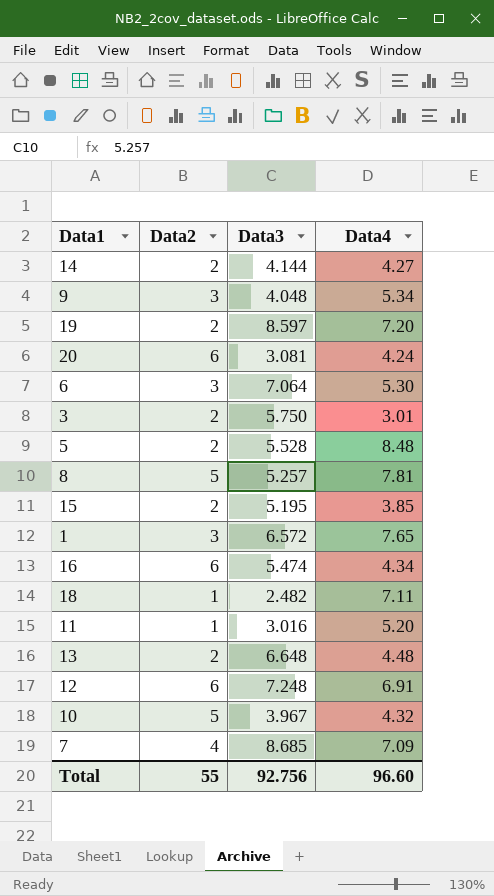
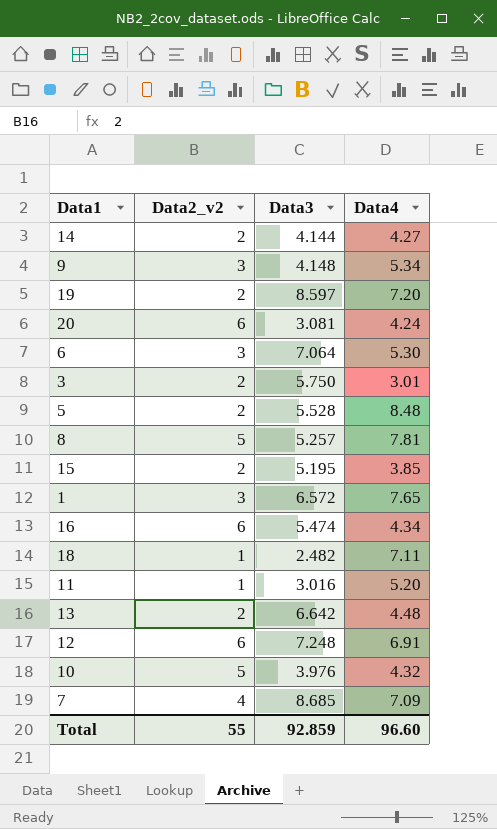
column name: Data2 -> Data2_v2
9 | Data3: 4.048 -> 4.148
13 | Data3: 6.648 -> 6.642
10 | Data3: 3.967 -> 3.976
Total | Data3: 92.756 -> 92.859

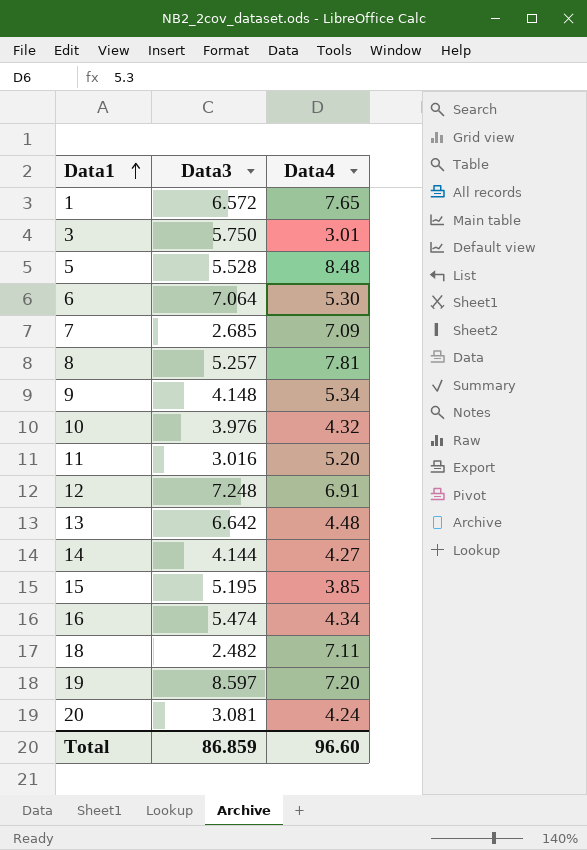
row order: none -> Data1 ascending
column Data2_v2 | position: 2 -> none
7 | Data3: 8.685 -> 2.685
Total | Data3: 92.859 -> 86.859

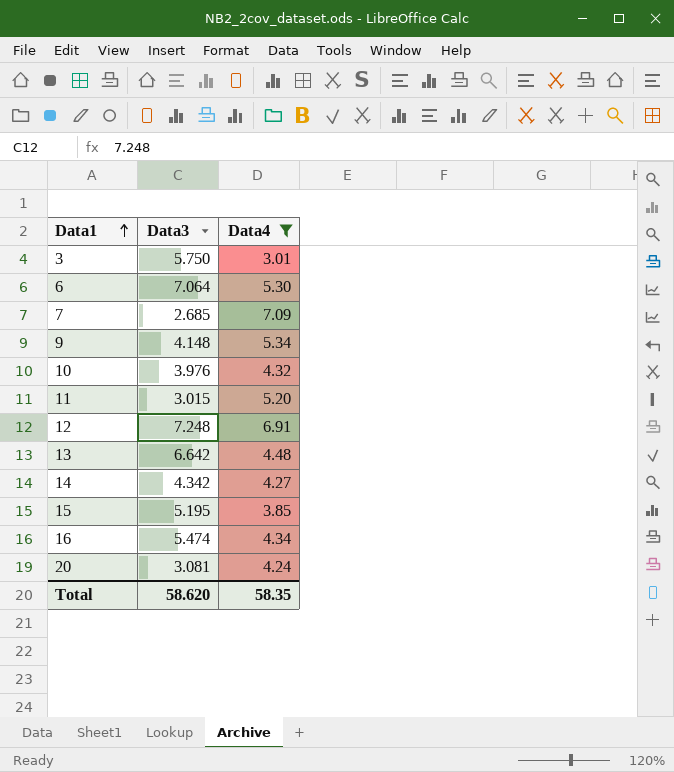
filter: none -> Data4 <= 7.09
11 | Data3: 3.016 -> 3.015
14 | Data3: 4.144 -> 4.342
Total | Data3: 86.859 -> 58.620
Total | Data4: 96.60 -> 58.35

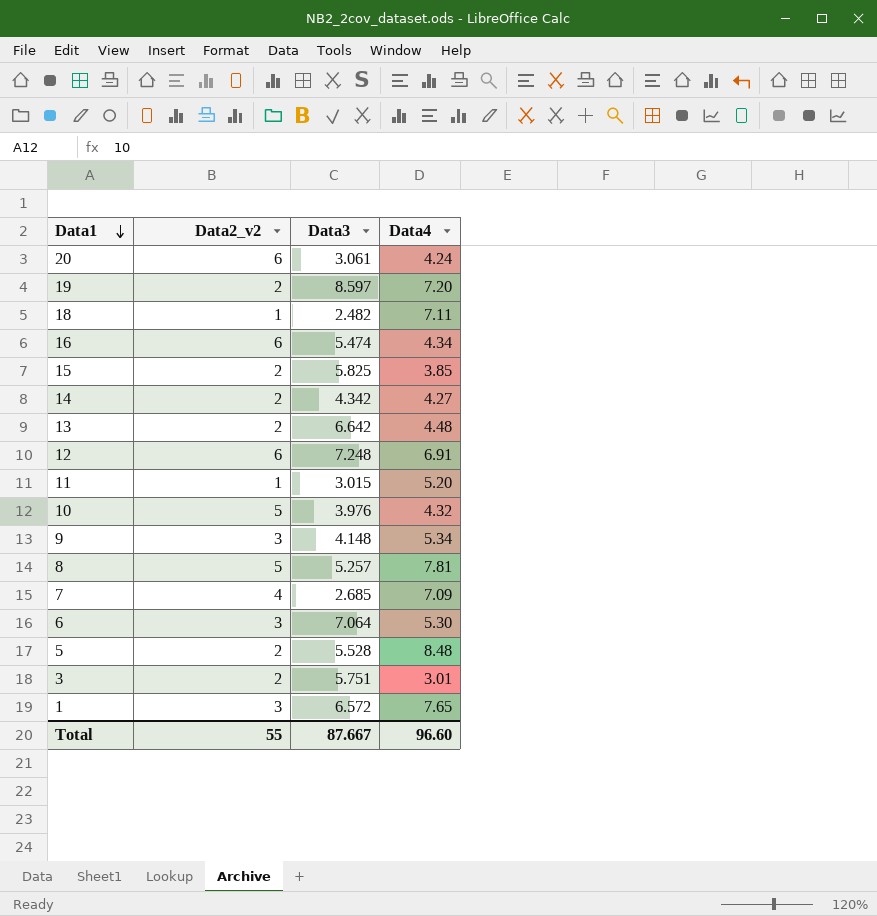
filter: Data4 <= 7.09 -> none
row order: Data1 ascending -> Data1 descending
column Data2_v2 | position: none -> 2
20 | Data3: 3.081 -> 3.061
15 | Data3: 5.195 -> 5.825
3 | Data3: 5.750 -> 5.751
Total | Data3: 58.620 -> 87.667
Total | Data4: 58.35 -> 96.60

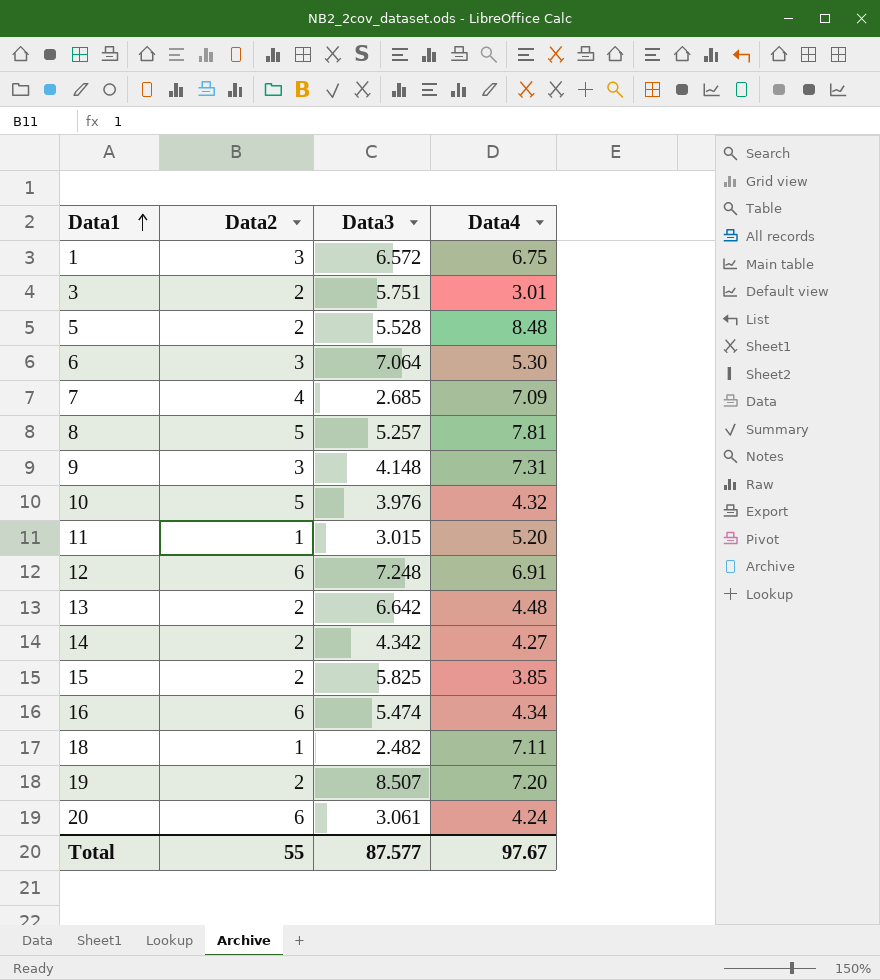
row order: Data1 descending -> Data1 ascending
column name: Data2_v2 -> Data2
1 | Data4: 7.65 -> 6.75
9 | Data4: 5.34 -> 7.31
19 | Data3: 8.597 -> 8.507
Total | Data3: 87.667 -> 87.577
Total | Data4: 96.60 -> 97.67

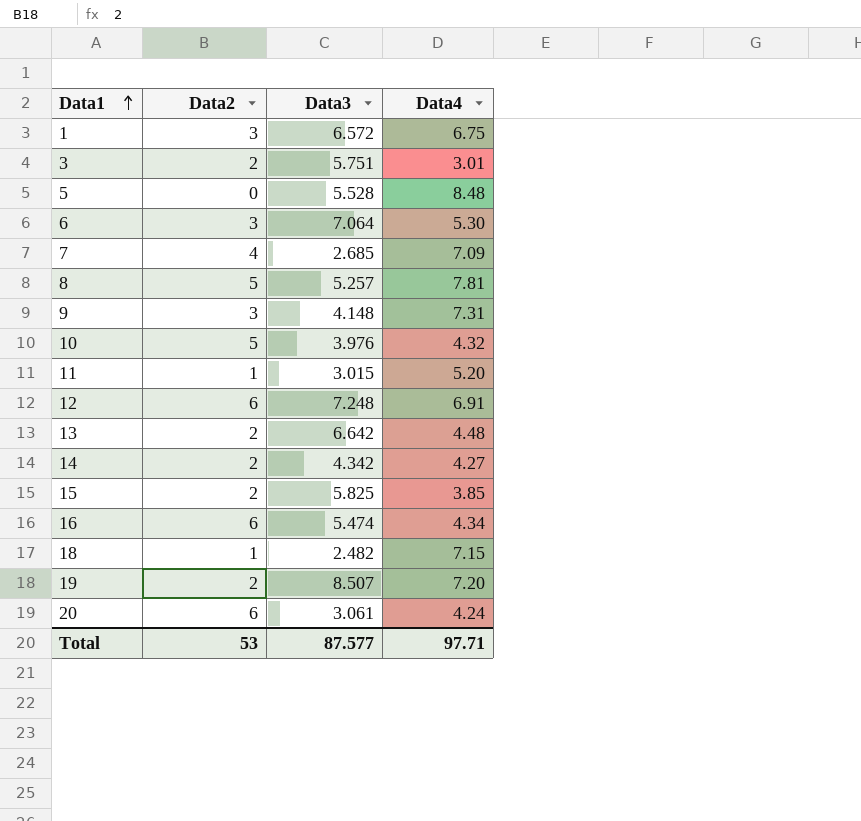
5 | Data2: 2 -> 0
18 | Data4: 7.11 -> 7.15
Total | Data2: 55 -> 53
Total | Data4: 97.67 -> 97.71

